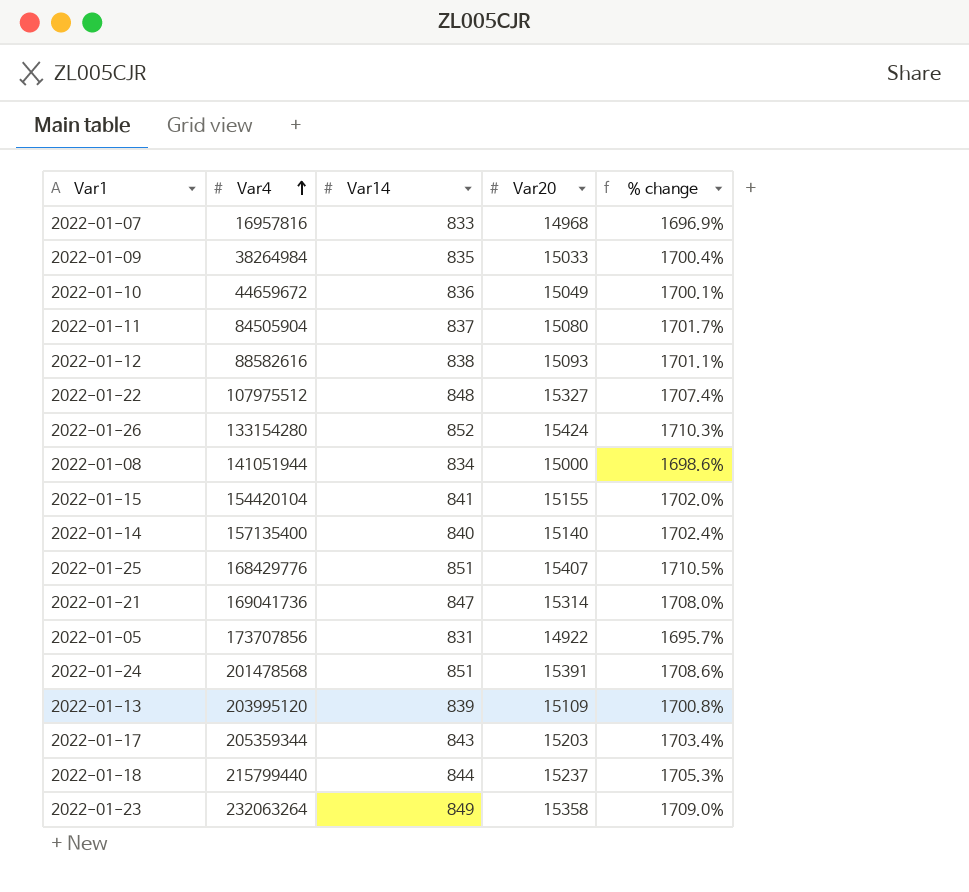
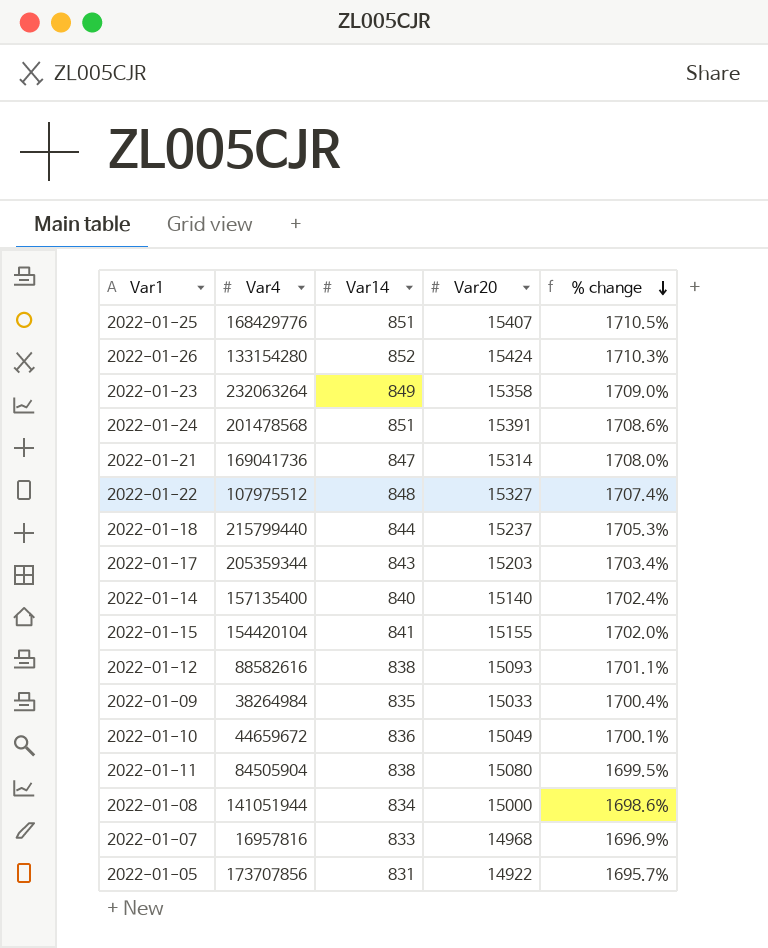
row order: Var4 ascending -> % change descending
row 2022-01-13: 203995120 | 839 | 15109 | 1700.8% -> none
2022-01-11 | Var14: 837 -> 838
2022-01-11 | % change: 1701.7% -> 1699.5%

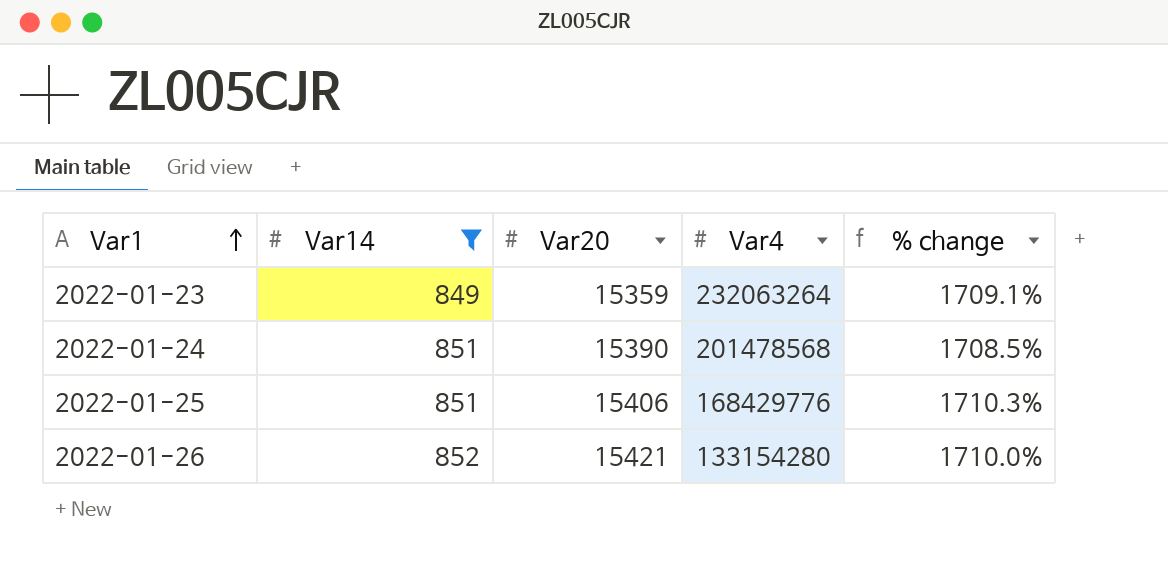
filter: none -> Var14 >= 849
row order: % change descending -> Var1 ascending
column Var4 | position: 2 -> 4
2022-01-23 | Var20: 15358 -> 15359
2022-01-23 | % change: 1709.0% -> 1709.1%
2022-01-24 | Var20: 15391 -> 15390
2022-01-24 | % change: 1708.6% -> 1708.5%
2022-01-25 | Var20: 15407 -> 15406
2022-01-25 | % change: 1710.5% -> 1710.3%
2022-01-26 | Var20: 15424 -> 15421
2022-01-26 | % change: 1710.3% -> 1710.0%

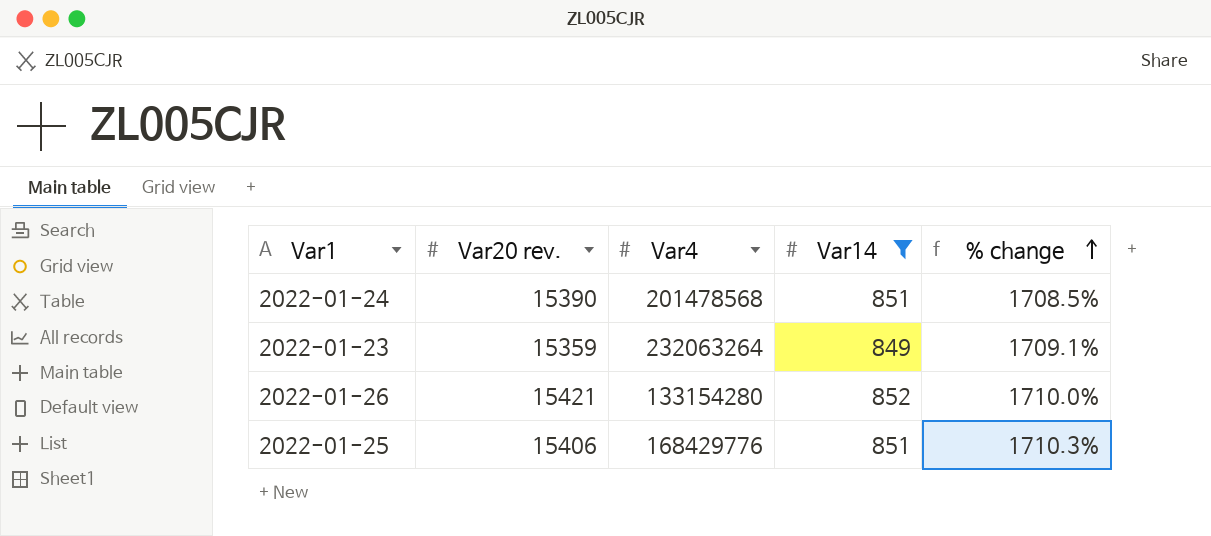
row order: Var1 ascending -> % change ascending
column name: Var20 -> Var20 rev.
column Var14 | position: 2 -> 4

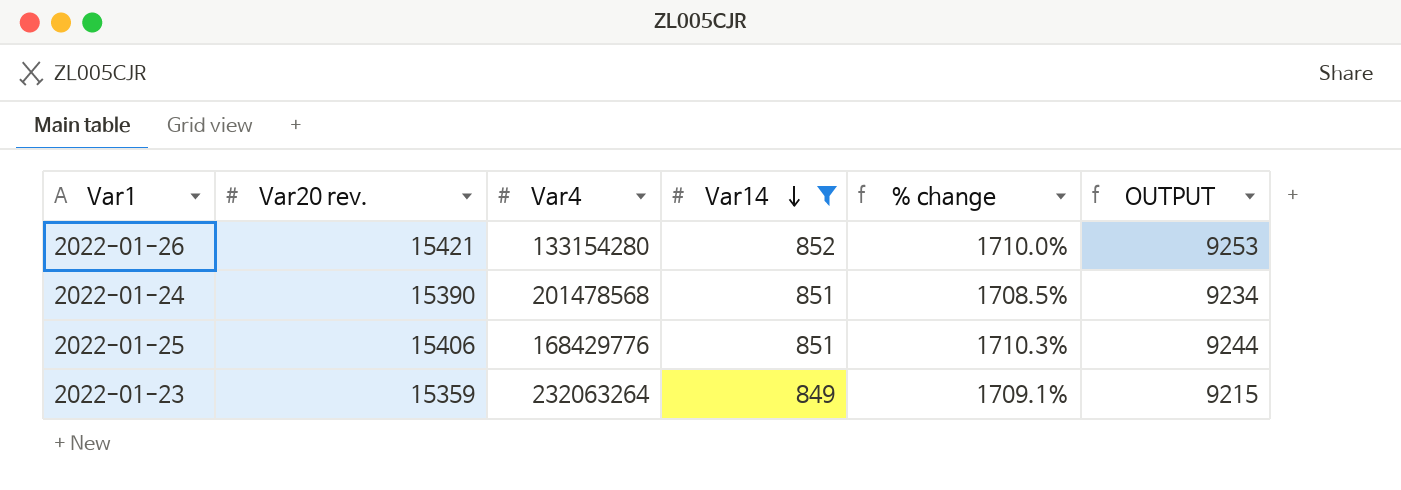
row order: % change ascending -> Var14 descending
column OUTPUT | formula: none -> [Var20 rev.] * 0.6

